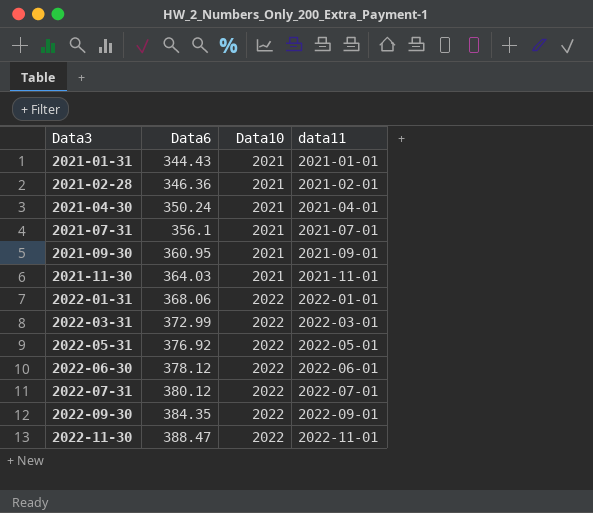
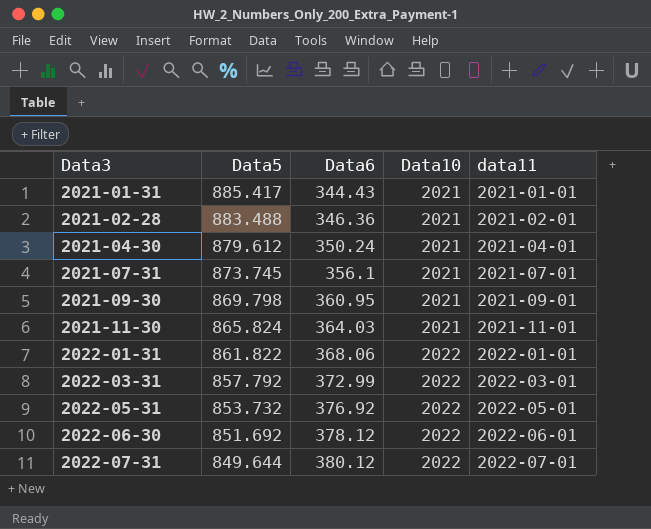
column Data5 | position: none -> 2
row 2022-09-30: 384.35 | 2022 | 2022-09-01 -> none
row 2022-11-30: 388.47 | 2022 | 2022-11-01 -> none

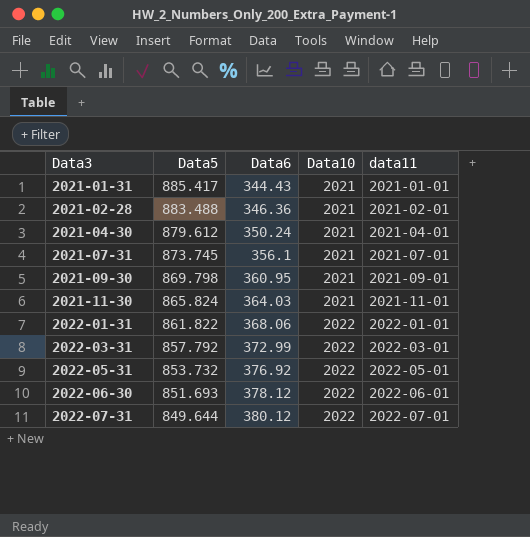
2022-06-30 | Data5: 851.692 -> 851.693

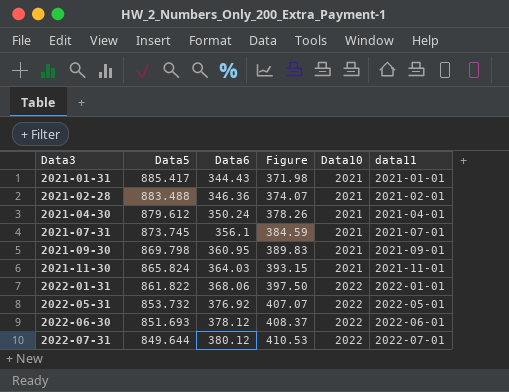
column Figure | formula: none -> [Data6] * 1.08
row 2022-03-31: 857.792 | 372.99 | 2022 | 2022-03-01 -> none

